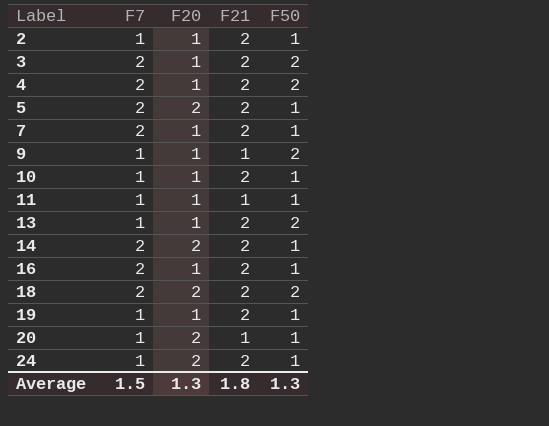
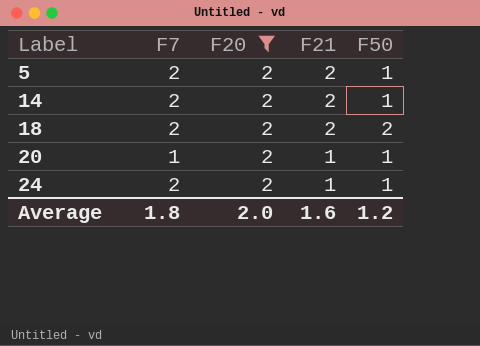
filter: none -> F20 = 2
24 | F7: 1 -> 2
24 | F21: 2 -> 1
Average | F7: 1.5 -> 1.8
Average | F20: 1.3 -> 2.0
Average | F21: 1.8 -> 1.6
Average | F50: 1.3 -> 1.2

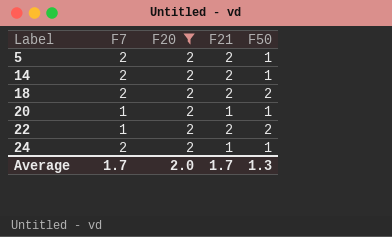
row 22: none -> 1 | 2 | 2 | 2
Average | F7: 1.8 -> 1.7
Average | F21: 1.6 -> 1.7
Average | F50: 1.2 -> 1.3

